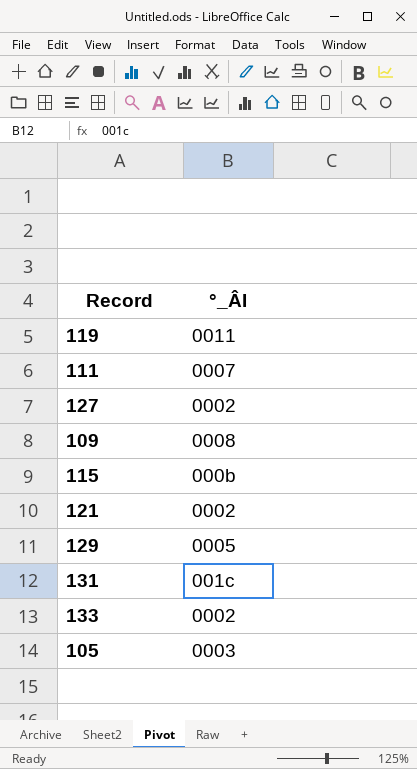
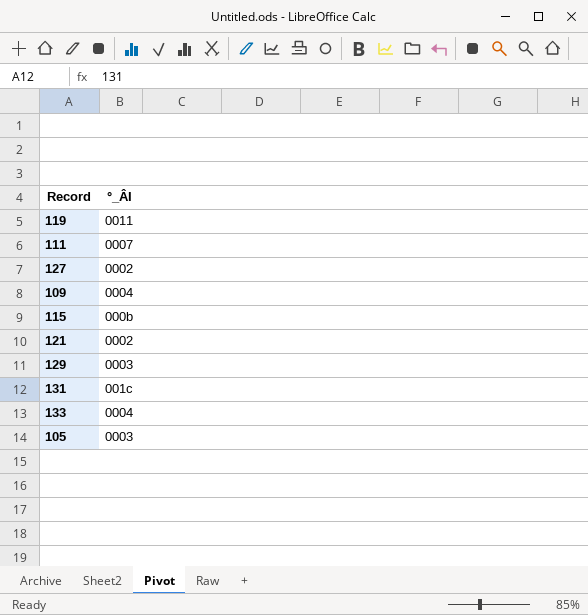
109 | °_ÂI: 0008 -> 0004
129 | °_ÂI: 0005 -> 0003
133 | °_ÂI: 0002 -> 0004

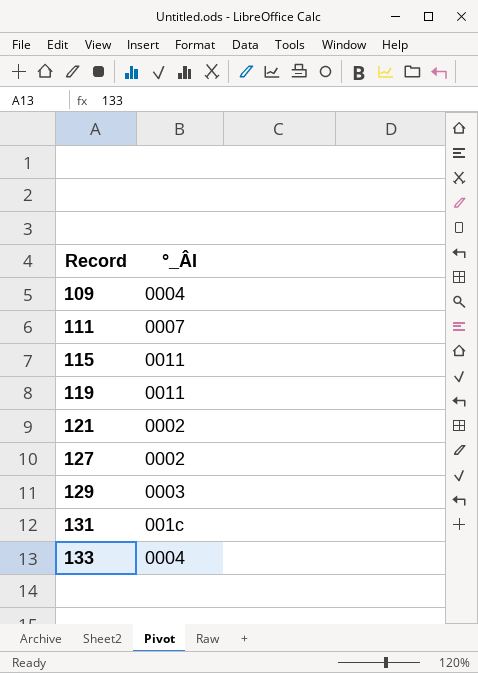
row order: none -> Record ascending
row 105: 0003 -> none
115 | °_ÂI: 000b -> 0011

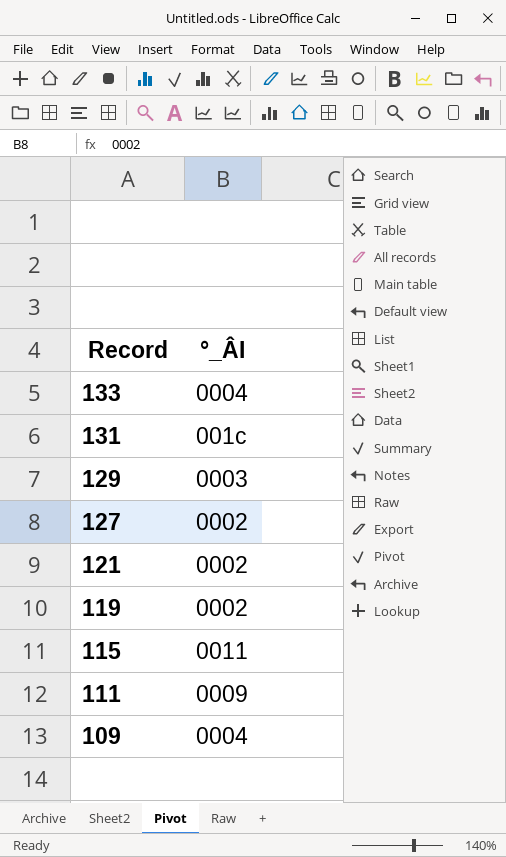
row order: Record ascending -> Record descending
119 | °_ÂI: 0011 -> 0002
111 | °_ÂI: 0007 -> 0009

